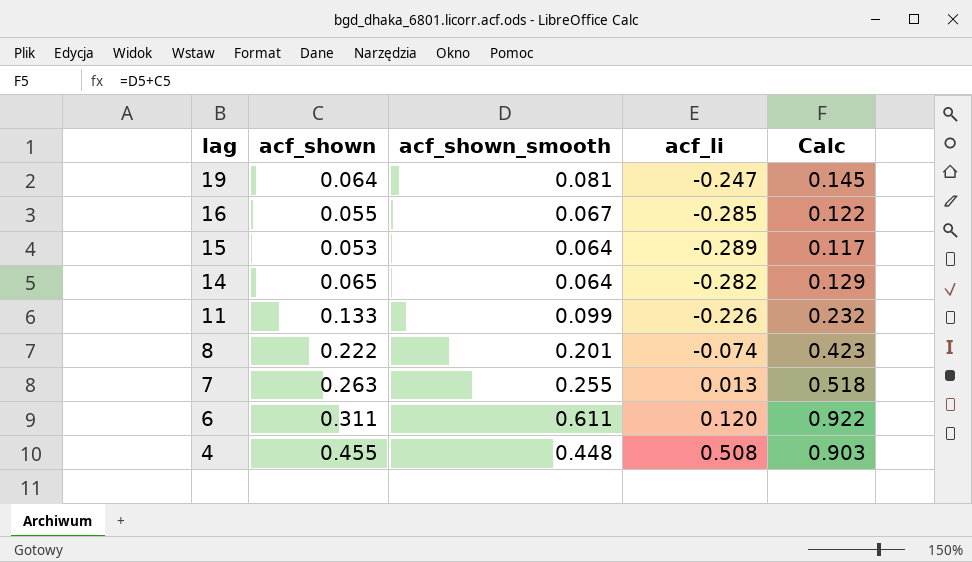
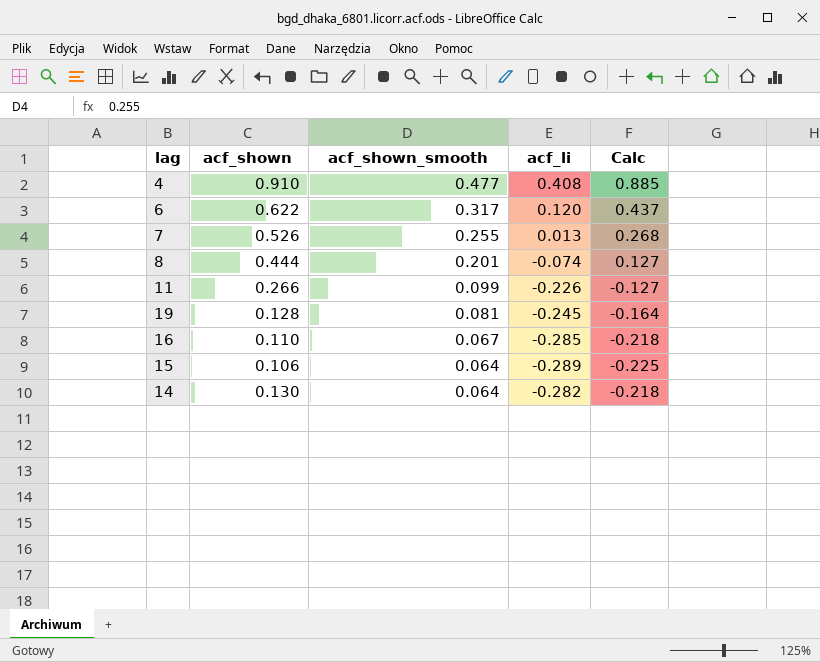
row order: lag descending -> acf_shown_smooth descending
column Calc | formula: [acf_shown] + [acf_shown_smooth] -> [acf_shown_smooth] + [acf_li]
4 | acf_shown: 0.455 -> 0.910
4 | acf_shown_smooth: 0.448 -> 0.477
4 | acf_li: 0.508 -> 0.408
6 | acf_shown: 0.311 -> 0.622
6 | acf_shown_smooth: 0.611 -> 0.317
7 | acf_shown: 0.263 -> 0.526
8 | acf_shown: 0.222 -> 0.444
11 | acf_shown: 0.133 -> 0.266
19 | acf_shown: 0.064 -> 0.128
19 | acf_li: -0.247 -> -0.245
16 | acf_shown: 0.055 -> 0.110
15 | acf_shown: 0.053 -> 0.106
14 | acf_shown: 0.065 -> 0.130

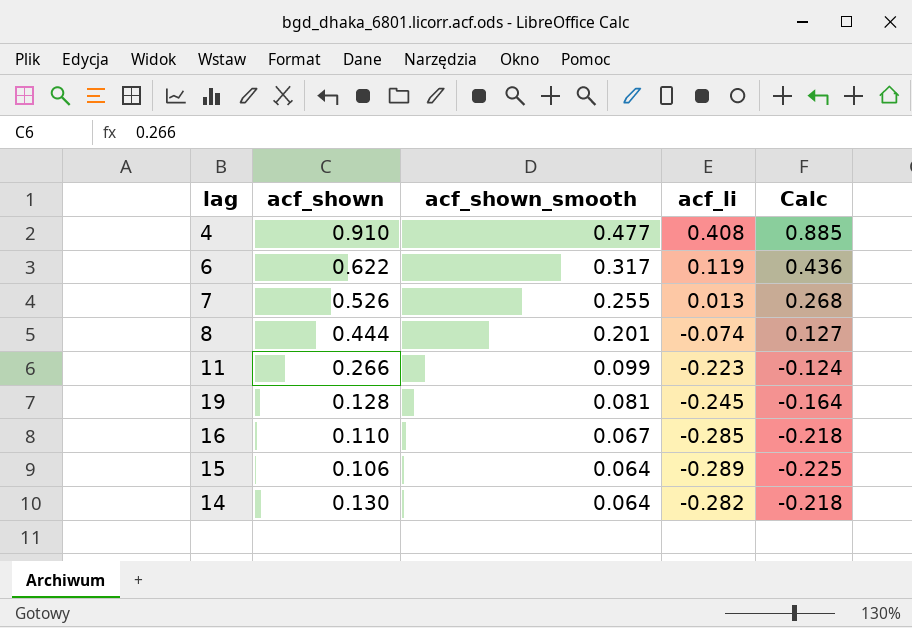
6 | acf_li: 0.120 -> 0.119
6 | Calc: 0.437 -> 0.436
11 | acf_li: -0.226 -> -0.223
11 | Calc: -0.127 -> -0.124

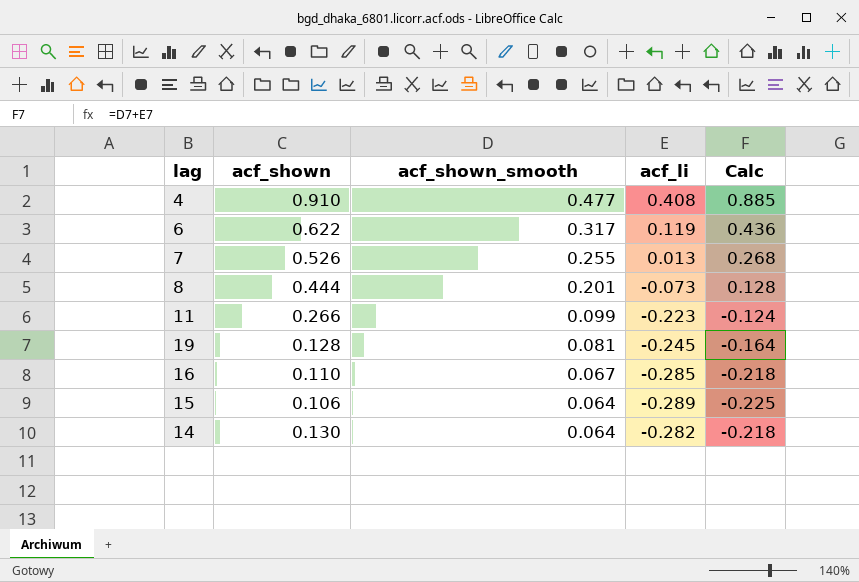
8 | acf_li: -0.074 -> -0.073
8 | Calc: 0.127 -> 0.128

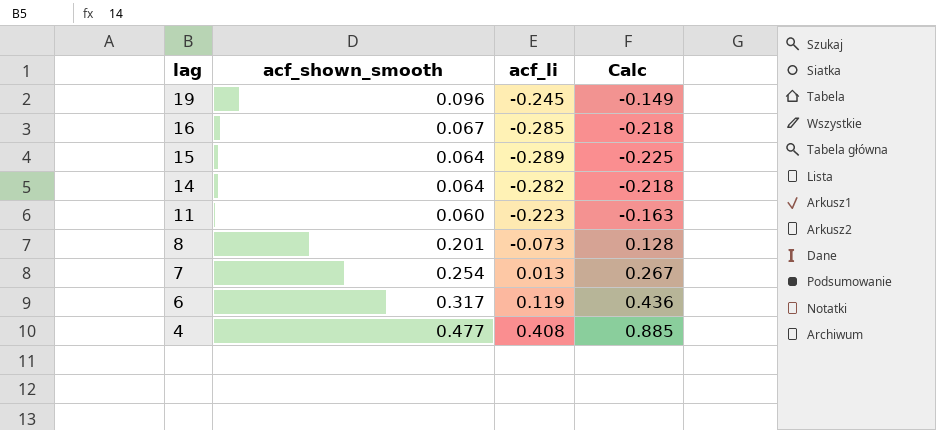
row order: acf_shown_smooth descending -> lag descending
column acf_shown | position: 2 -> none
19 | acf_shown_smooth: 0.081 -> 0.096
19 | Calc: -0.164 -> -0.149
11 | acf_shown_smooth: 0.099 -> 0.060
11 | Calc: -0.124 -> -0.163
7 | acf_shown_smooth: 0.255 -> 0.254
7 | Calc: 0.268 -> 0.267

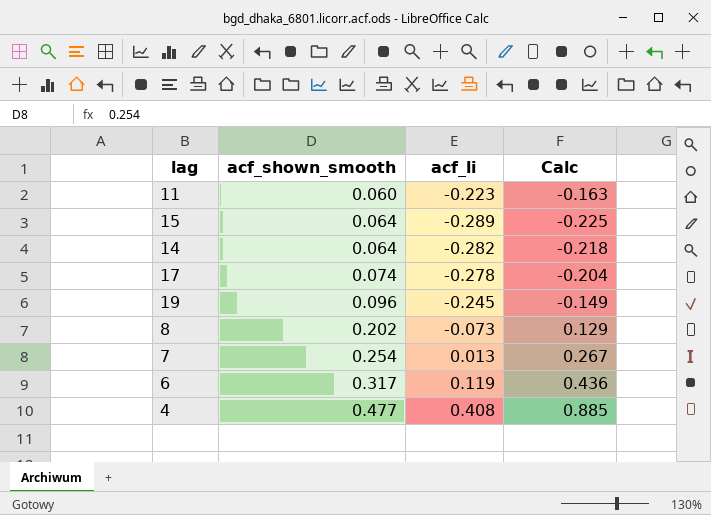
row order: lag descending -> acf_shown_smooth ascending
row 16: 0.067 | -0.285 | -0.218 -> none
row 17: none -> 0.074 | -0.278 | -0.204
8 | acf_shown_smooth: 0.201 -> 0.202
8 | Calc: 0.128 -> 0.129

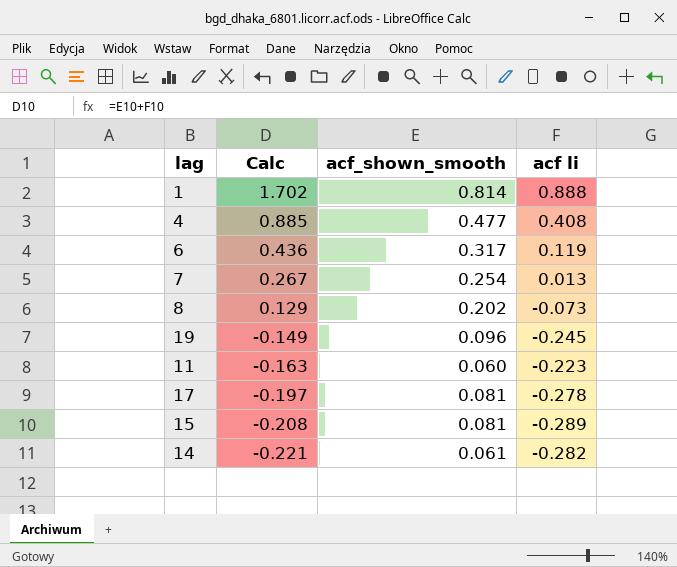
row order: acf_shown_smooth ascending -> Calc descending
column Calc | position: 4 -> 2
column name: acf_li -> acf li
row 1: none -> 1.702 | 0.814 | 0.888
17 | Calc: -0.204 -> -0.197
17 | acf_shown_smooth: 0.074 -> 0.081
15 | Calc: -0.225 -> -0.208
15 | acf_shown_smooth: 0.064 -> 0.081
14 | Calc: -0.218 -> -0.221
14 | acf_shown_smooth: 0.064 -> 0.061

